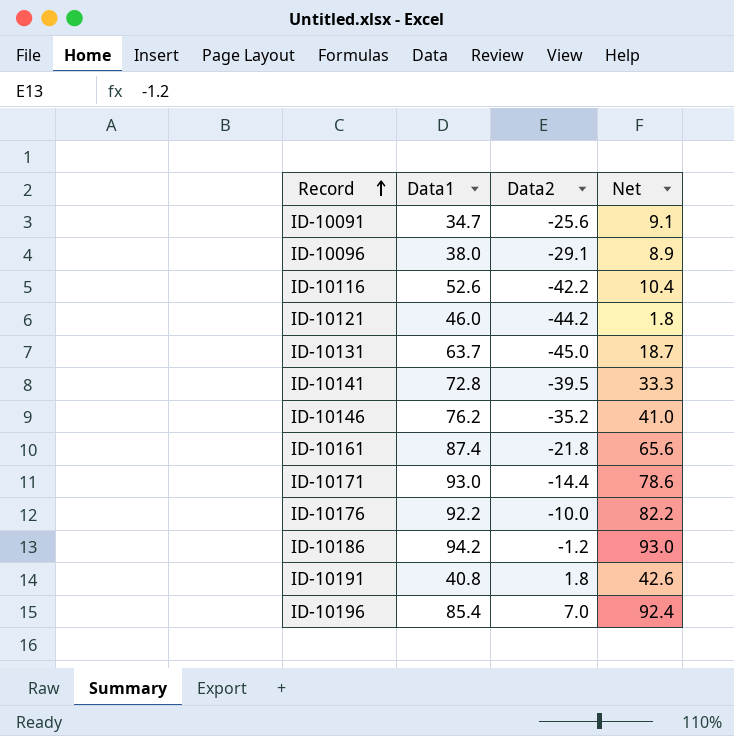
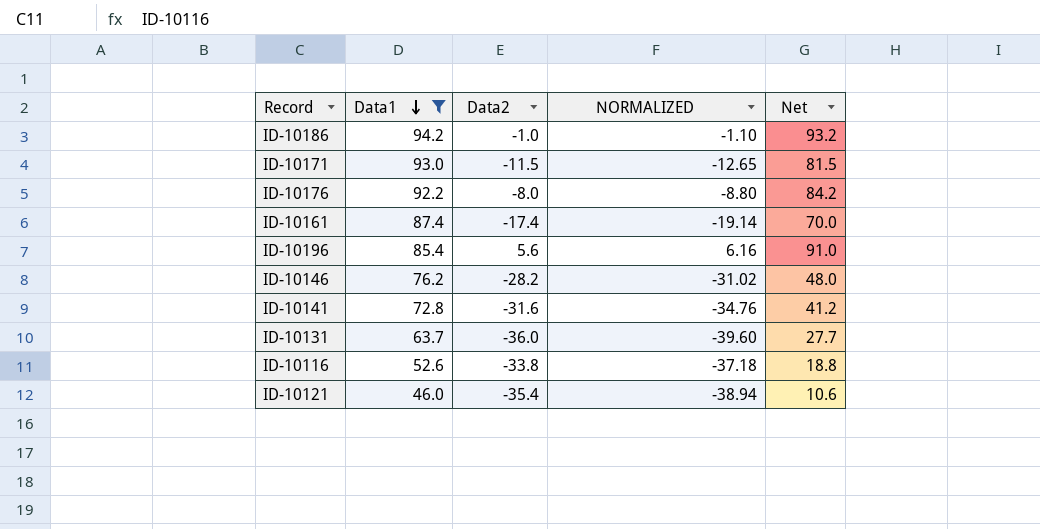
filter: none -> Data1 >= 46.0
row order: Record ascending -> Data1 descending
column NORMALIZED | formula: none -> [Data2] * 1.1
ID-10186 | Data2: -1.2 -> -1.0
ID-10186 | Net: 93.0 -> 93.2
ID-10171 | Data2: -14.4 -> -11.5
ID-10171 | Net: 78.6 -> 81.5
ID-10176 | Data2: -10.0 -> -8.0
ID-10176 | Net: 82.2 -> 84.2
ID-10161 | Data2: -21.8 -> -17.4
ID-10161 | Net: 65.6 -> 70.0
ID-10196 | Data2: 7.0 -> 5.6
ID-10196 | Net: 92.4 -> 91.0
ID-10146 | Data2: -35.2 -> -28.2
ID-10146 | Net: 41.0 -> 48.0
ID-10141 | Data2: -39.5 -> -31.6
ID-10141 | Net: 33.3 -> 41.2
ID-10131 | Data2: -45.0 -> -36.0
ID-10131 | Net: 18.7 -> 27.7
ID-10116 | Data2: -42.2 -> -33.8
ID-10116 | Net: 10.4 -> 18.8
ID-10121 | Data2: -44.2 -> -35.4
ID-10121 | Net: 1.8 -> 10.6

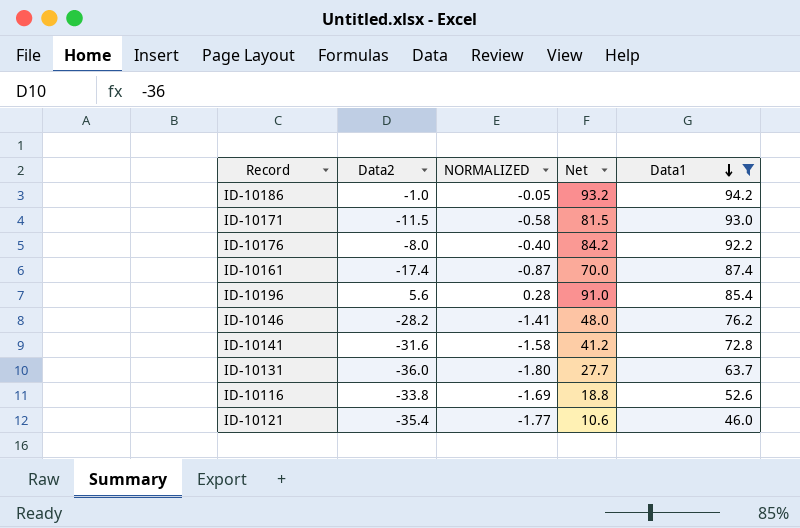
column NORMALIZED | formula: [Data2] * 1.1 -> [Data2] * 0.05
column Data1 | position: 2 -> 5

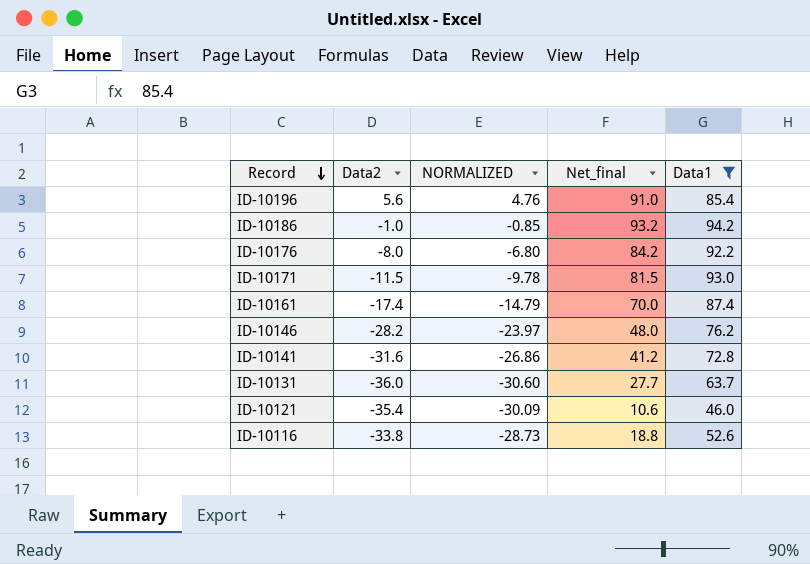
row order: Data1 descending -> Record descending
column NORMALIZED | formula: [Data2] * 0.05 -> [Data2] * 0.85
column name: Net -> Net_final

